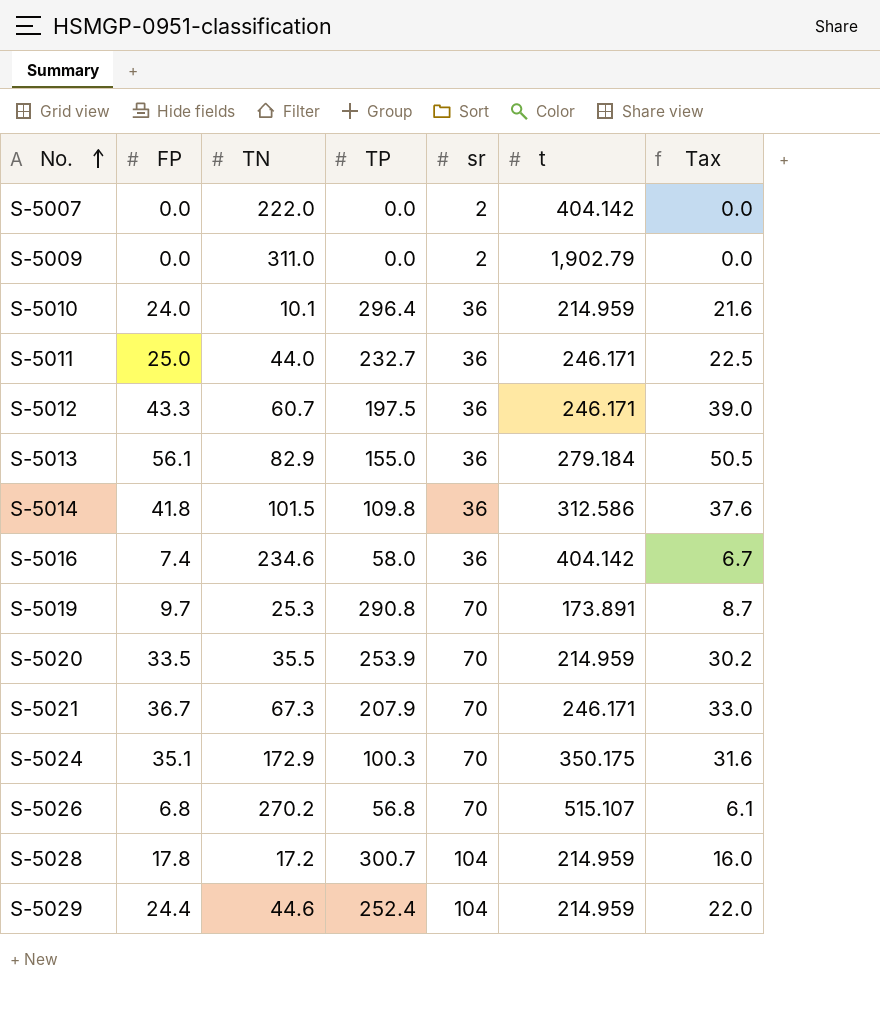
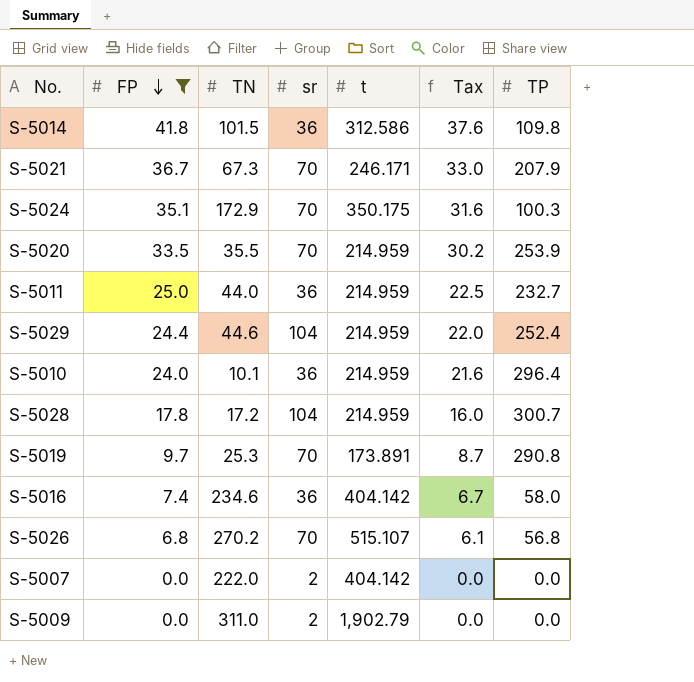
filter: none -> FP <= 41.8
row order: No. ascending -> FP descending
column TP | position: 4 -> 7
S-5011 | t: 246.171 -> 214.959

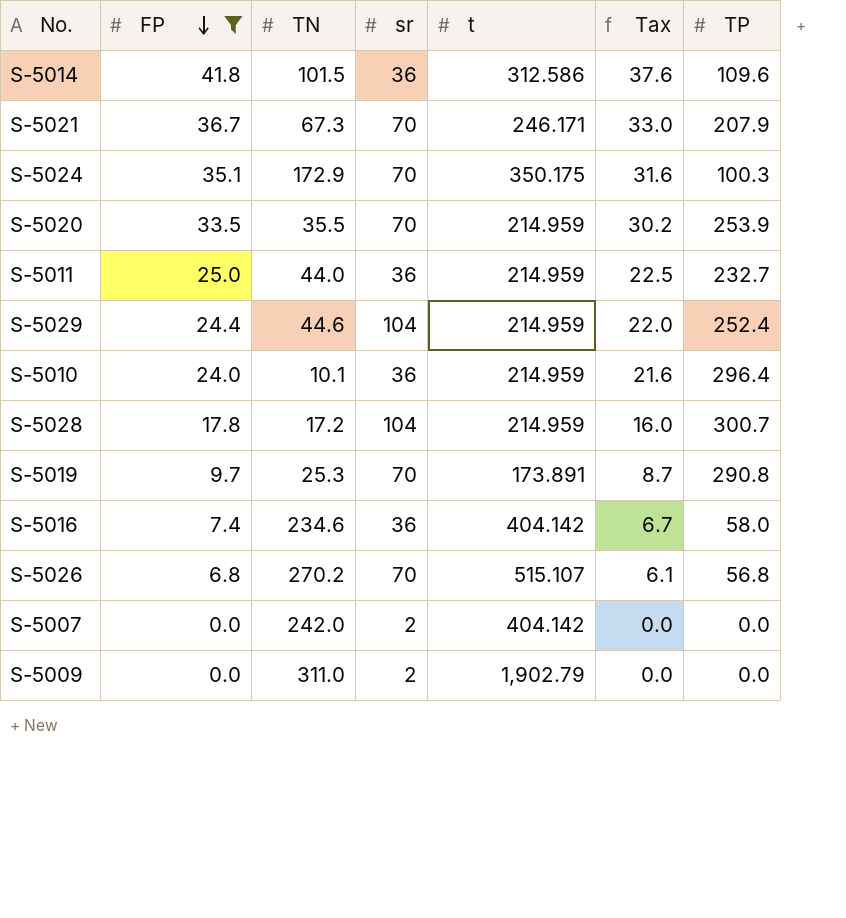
S-5014 | TP: 109.8 -> 109.6
S-5007 | TN: 222.0 -> 242.0

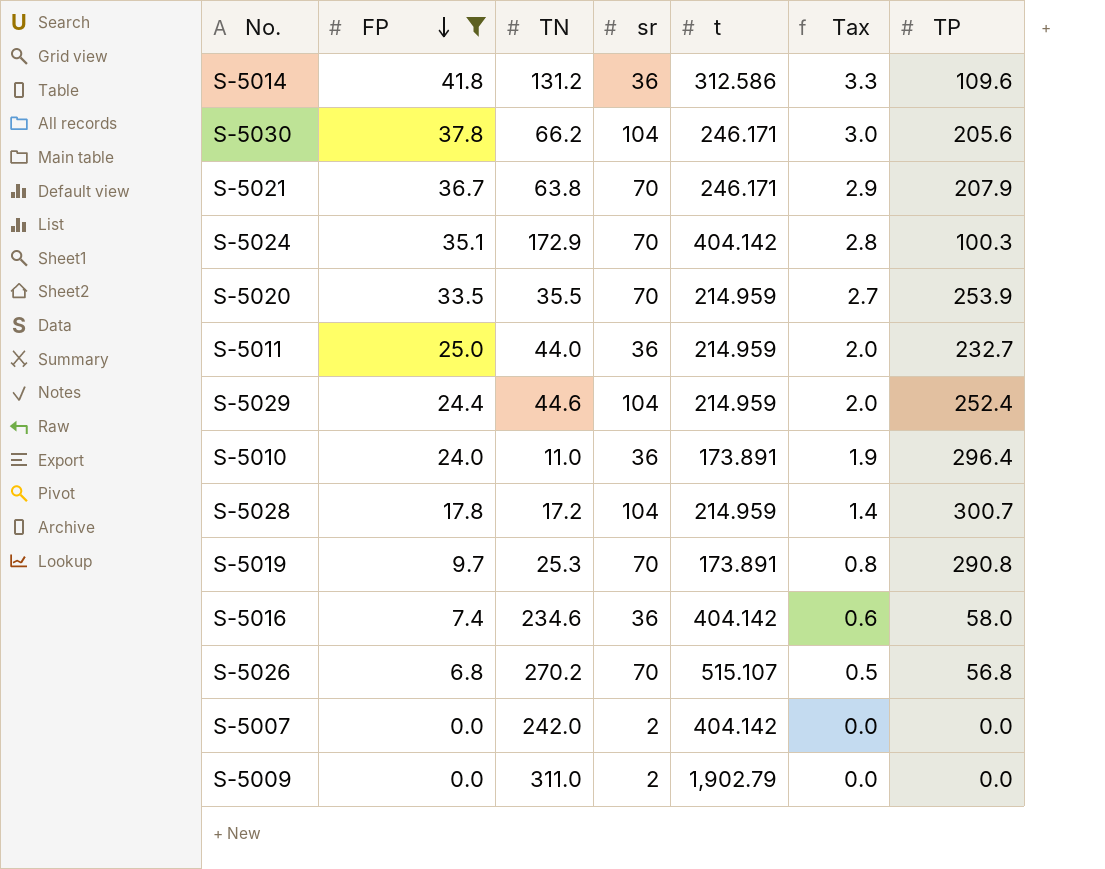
column Tax | formula: [FP] * 0.9 -> [FP] * 0.08
S-5014 | TN: 101.5 -> 131.2
row S-5030: none -> 37.8 | 66.2 | 104 | 246.171 | 3.0 | 205.6
S-5021 | TN: 67.3 -> 63.8
S-5024 | t: 350.175 -> 404.142
S-5010 | TN: 10.1 -> 11.0
S-5010 | t: 214.959 -> 173.891

